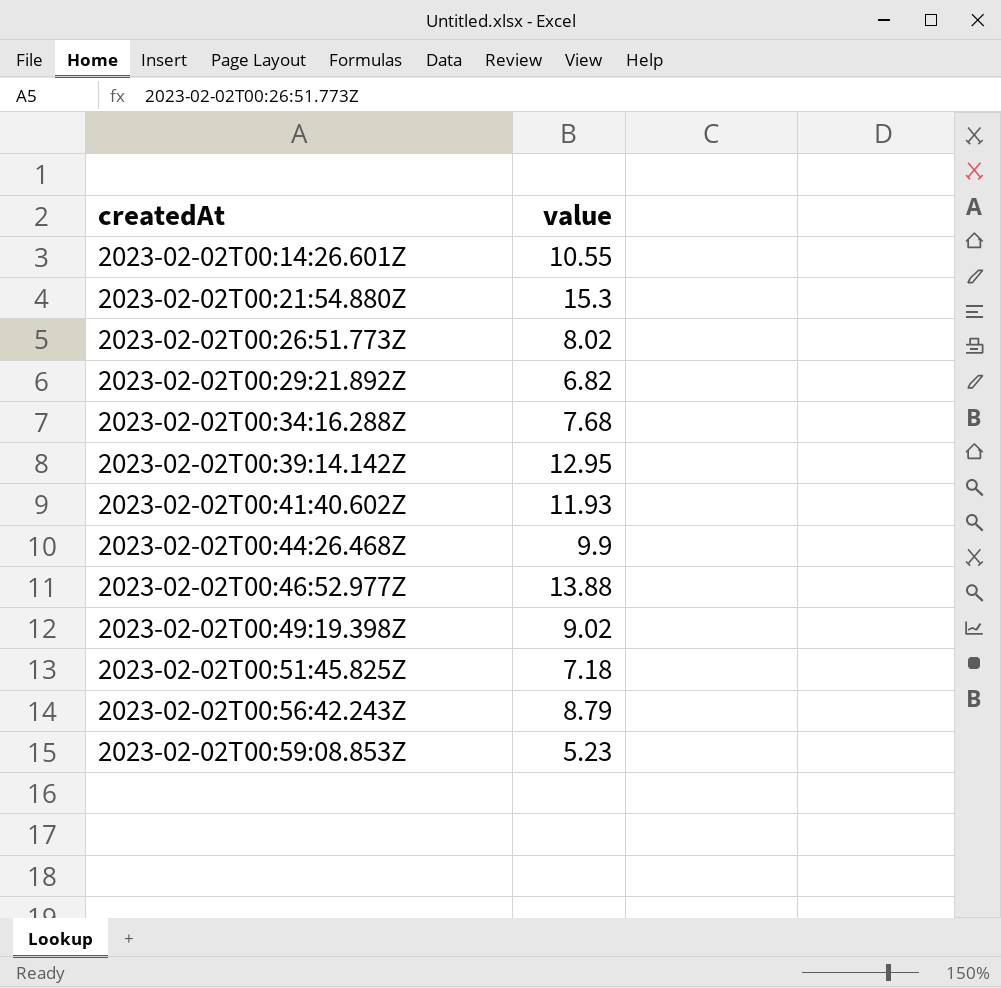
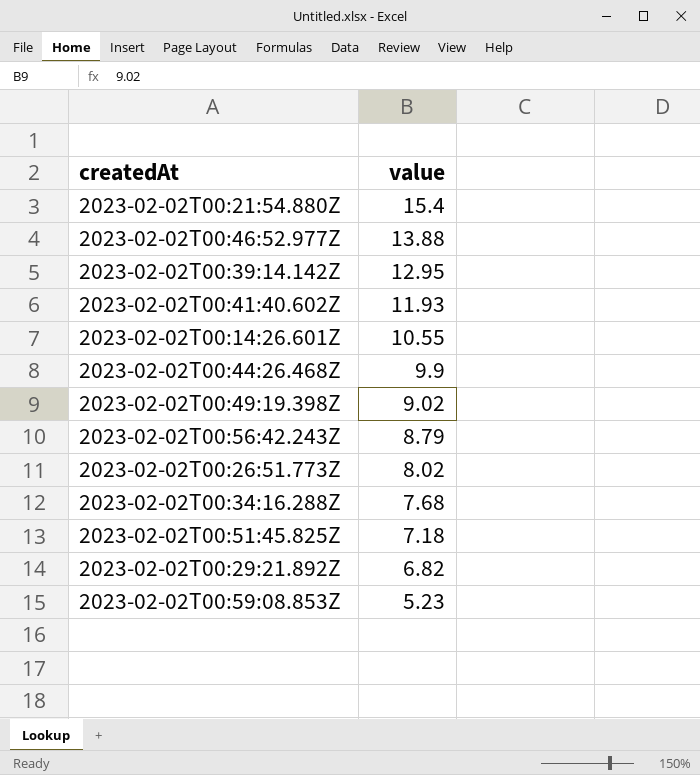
row order: createdAt ascending -> value descending
2023-02-02T00:21:54.880Z | value: 15.3 -> 15.4

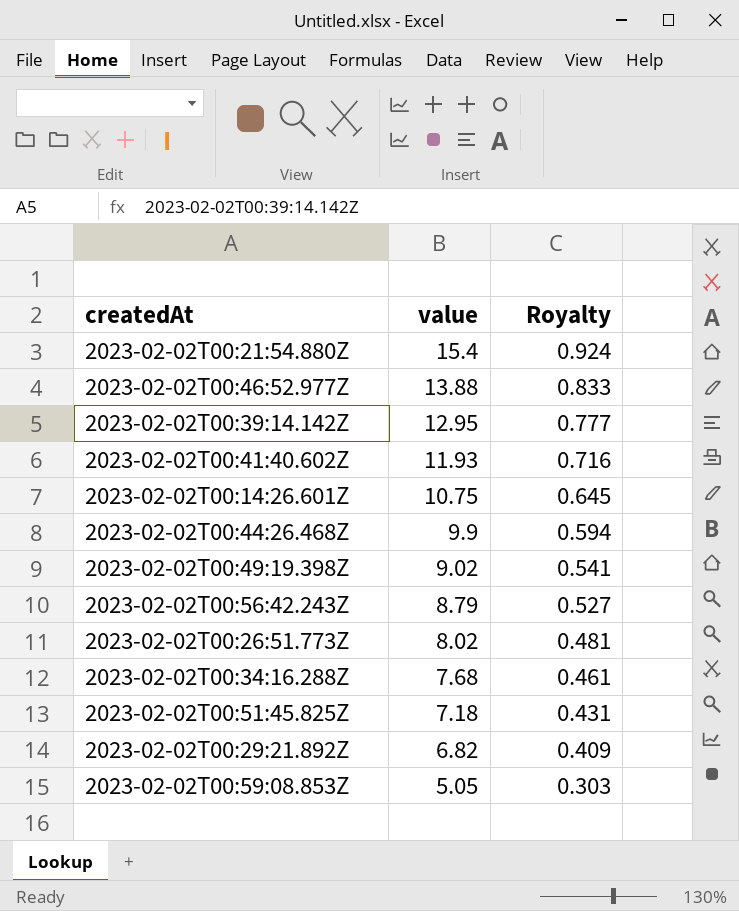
column Royalty | formula: none -> [value] * 0.06
2023-02-02T00:14:26.601Z | value: 10.55 -> 10.75
2023-02-02T00:59:08.853Z | value: 5.23 -> 5.05

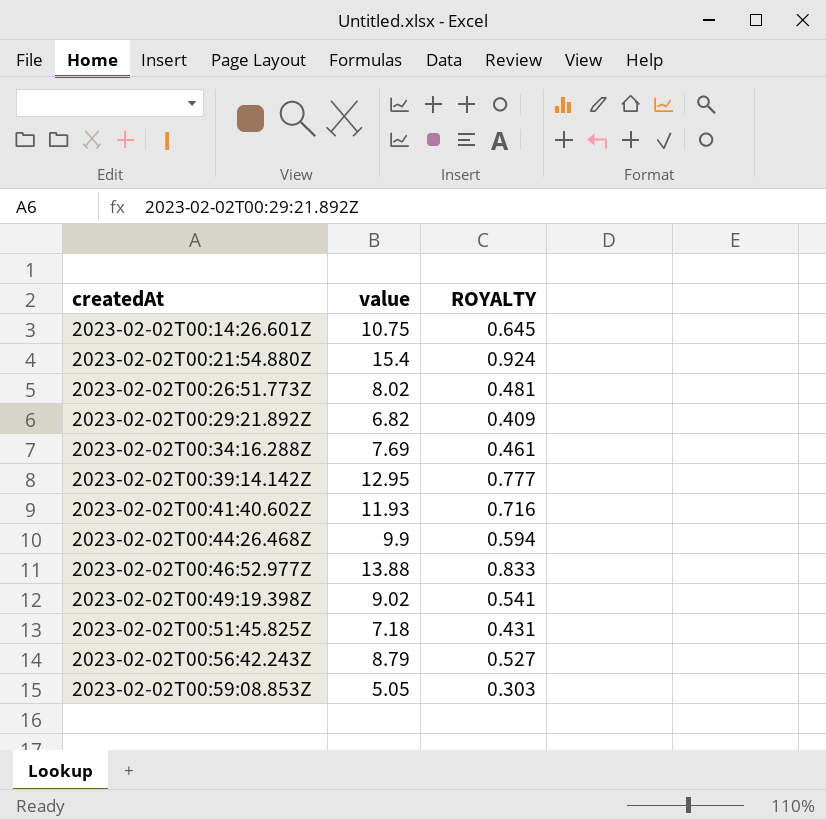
row order: value descending -> createdAt ascending
column name: Royalty -> ROYALTY
2023-02-02T00:34:16.288Z | value: 7.68 -> 7.69

